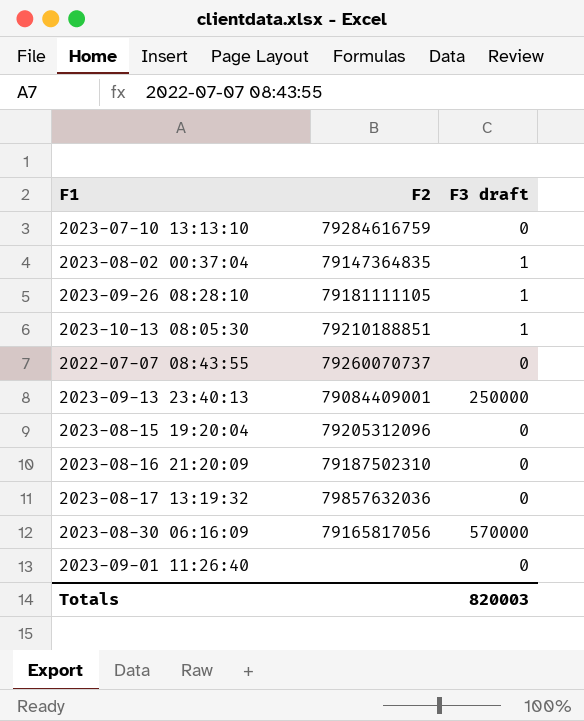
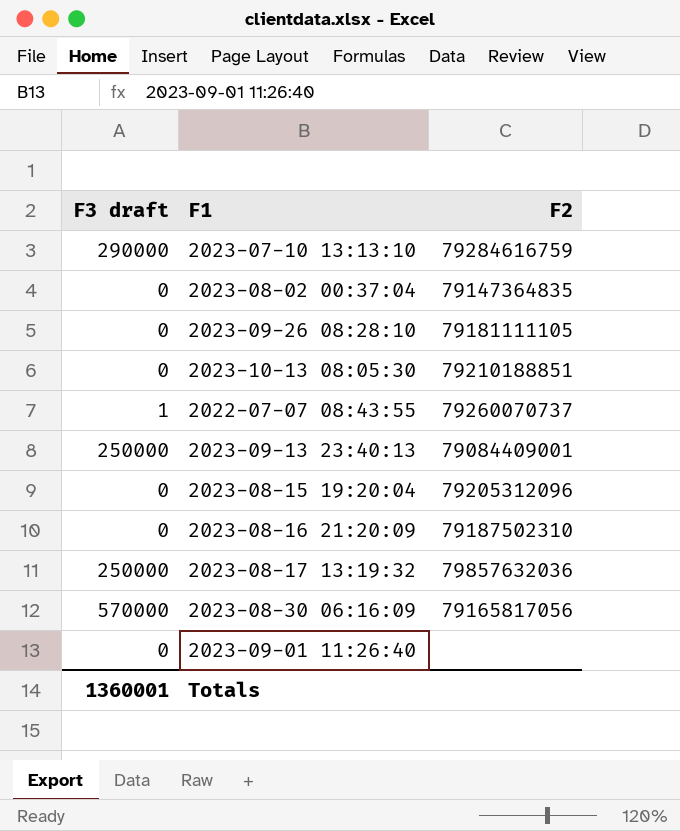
column F3 draft | position: 3 -> 1
2023-07-10 13:13:10 | F3 draft: 0 -> 290000
2023-08-02 00:37:04 | F3 draft: 1 -> 0
2023-09-26 08:28:10 | F3 draft: 1 -> 0
2023-10-13 08:05:30 | F3 draft: 1 -> 0
2022-07-07 08:43:55 | F3 draft: 0 -> 1
2023-08-17 13:19:32 | F3 draft: 0 -> 250000
Totals | F3 draft: 820003 -> 1360001

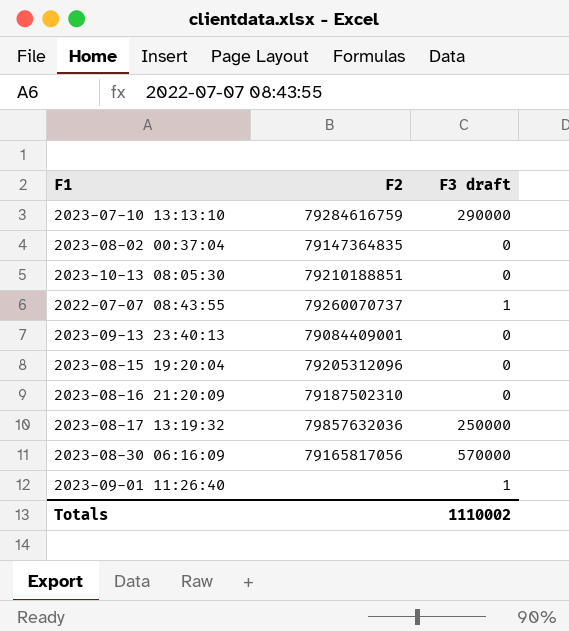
column F3 draft | position: 1 -> 3
row 2023-09-26 08:28:10: 0 | 79181111105 -> none
2023-09-13 23:40:13 | F3 draft: 250000 -> 0
2023-09-01 11:26:40 | F3 draft: 0 -> 1
Totals | F3 draft: 1360001 -> 1110002

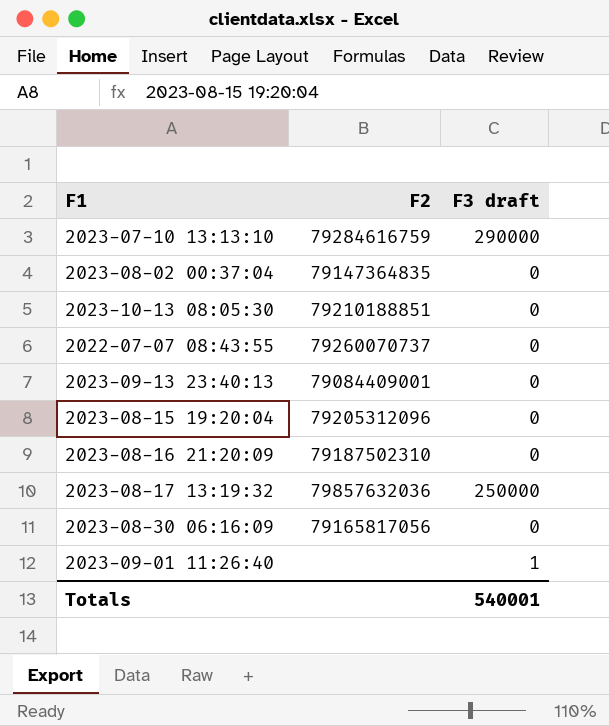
2022-07-07 08:43:55 | F3 draft: 1 -> 0
2023-08-30 06:16:09 | F3 draft: 570000 -> 0
Totals | F3 draft: 1110002 -> 540001

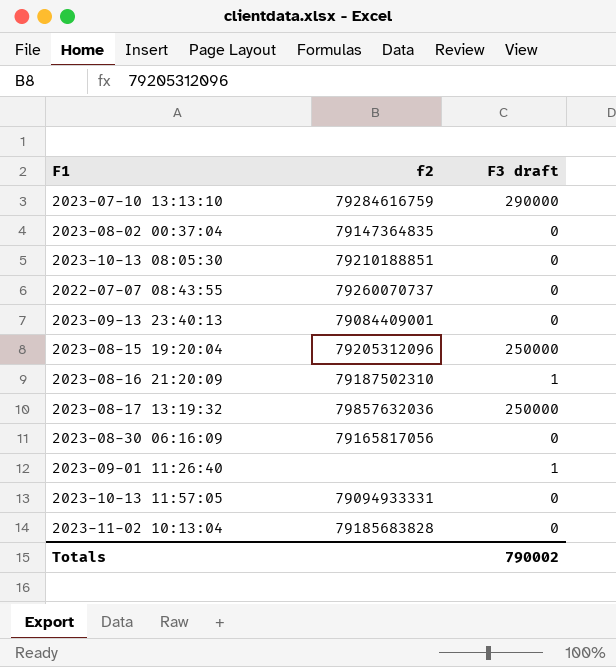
column name: F2 -> f2
2023-08-15 19:20:04 | F3 draft: 0 -> 250000
2023-08-16 21:20:09 | F3 draft: 0 -> 1
row 2023-10-13 11:57:05: none -> 79094933331 | 0
row 2023-11-02 10:13:04: none -> 79185683828 | 0
Totals | F3 draft: 540001 -> 790002

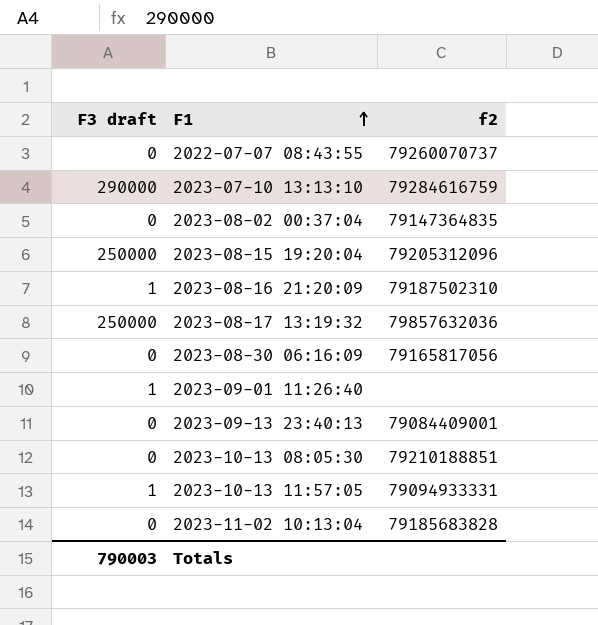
row order: none -> F1 ascending
column F3 draft | position: 3 -> 1
2023-10-13 11:57:05 | F3 draft: 0 -> 1
Totals | F3 draft: 790002 -> 790003

